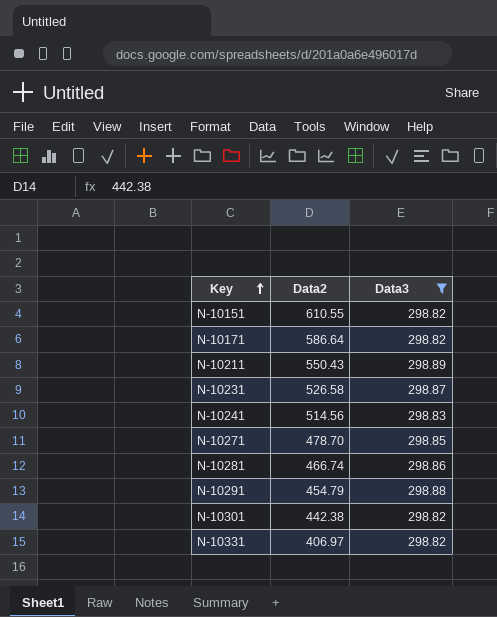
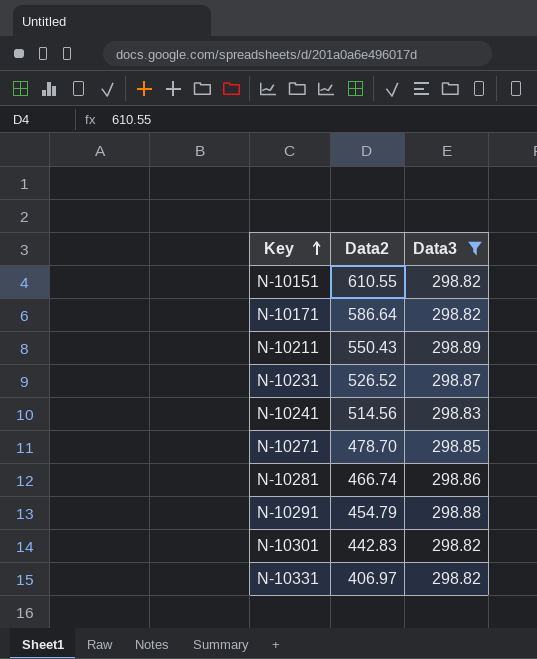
N-10231 | Data2: 526.58 -> 526.52
N-10301 | Data2: 442.38 -> 442.83

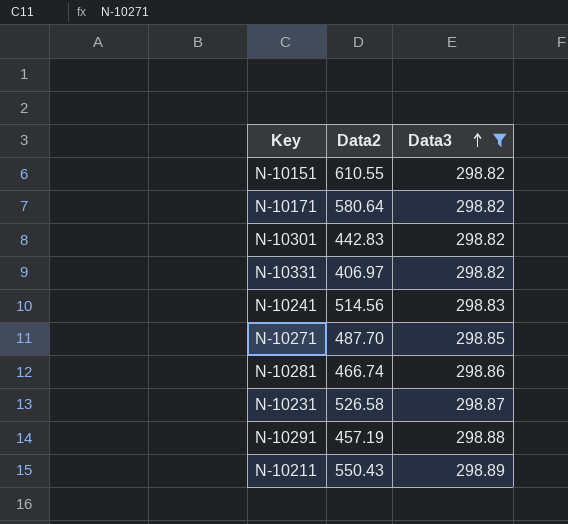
row order: Key ascending -> Data3 ascending
N-10171 | Data2: 586.64 -> 580.64
N-10271 | Data2: 478.70 -> 487.70
N-10231 | Data2: 526.52 -> 526.58
N-10291 | Data2: 454.79 -> 457.19

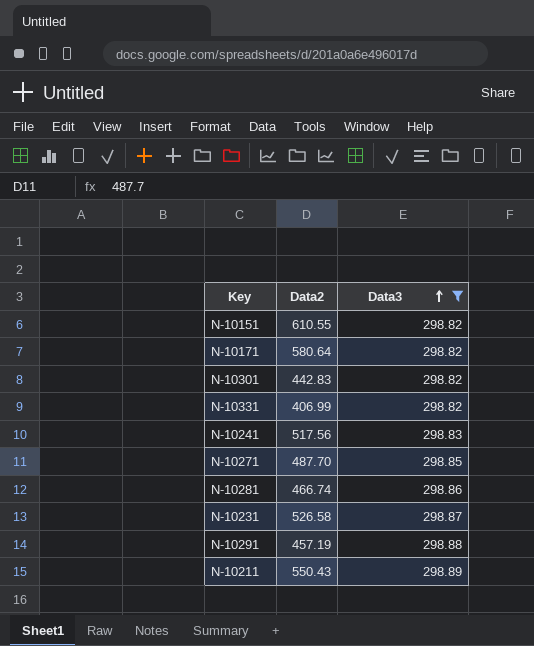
N-10331 | Data2: 406.97 -> 406.99
N-10241 | Data2: 514.56 -> 517.56

